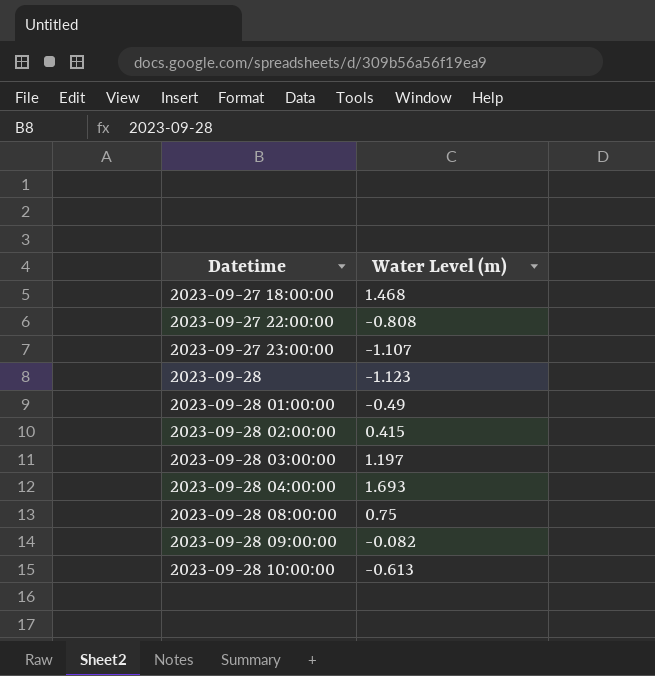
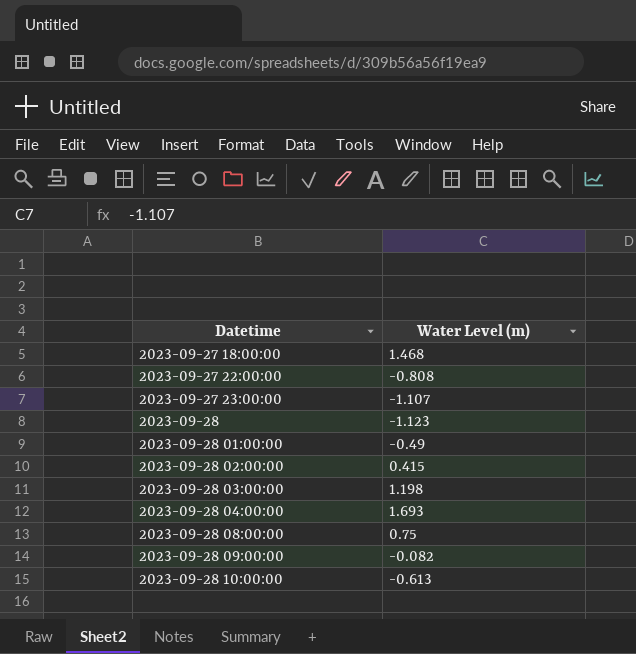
2023-09-28 03:00:00 | Water Level (m): 1.197 -> 1.198

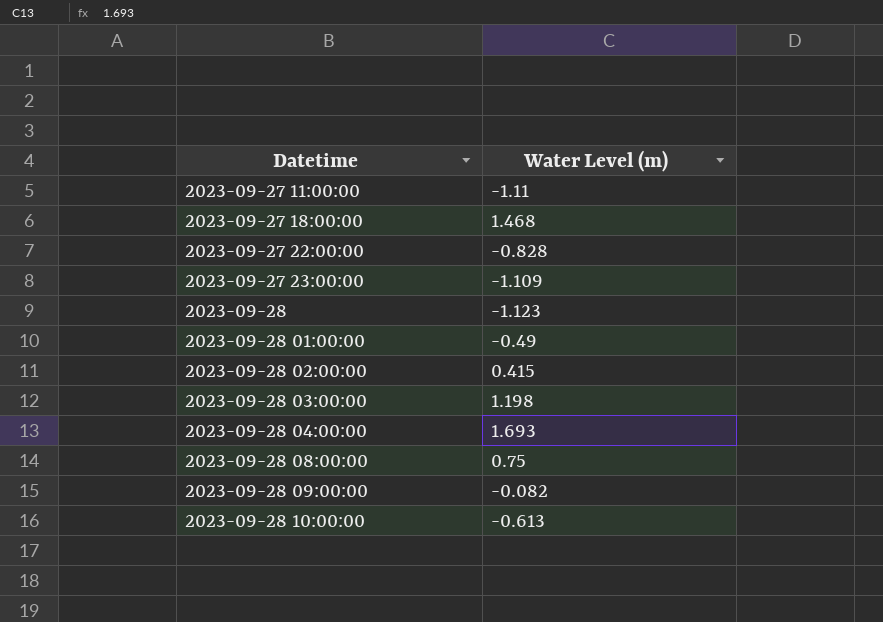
row 2023-09-27 11:00:00: none -> -1.11
2023-09-27 22:00:00 | Water Level (m): -0.808 -> -0.828
2023-09-27 23:00:00 | Water Level (m): -1.107 -> -1.109

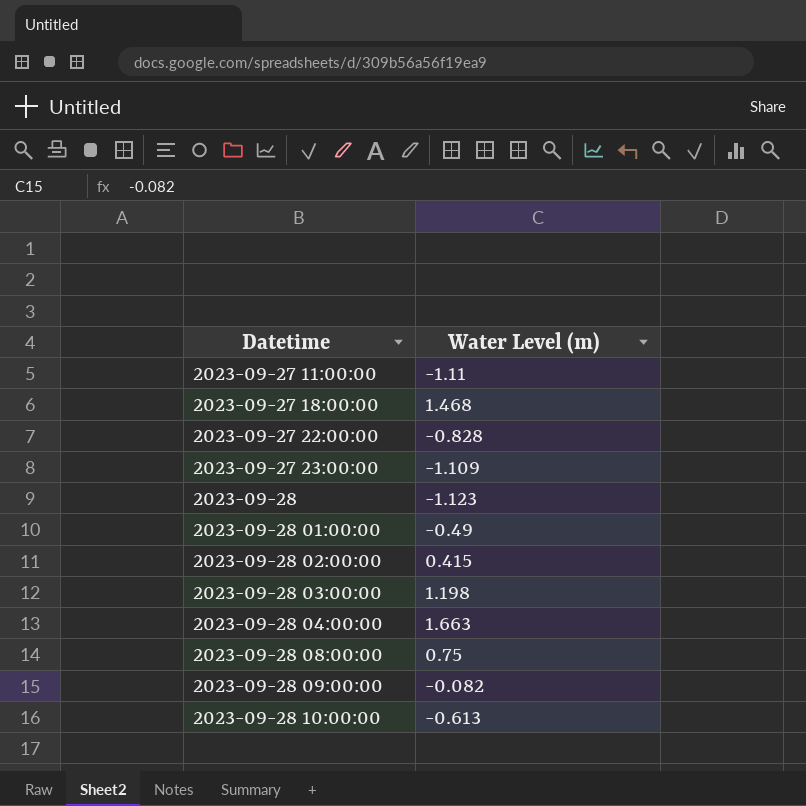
2023-09-28 04:00:00 | Water Level (m): 1.693 -> 1.663

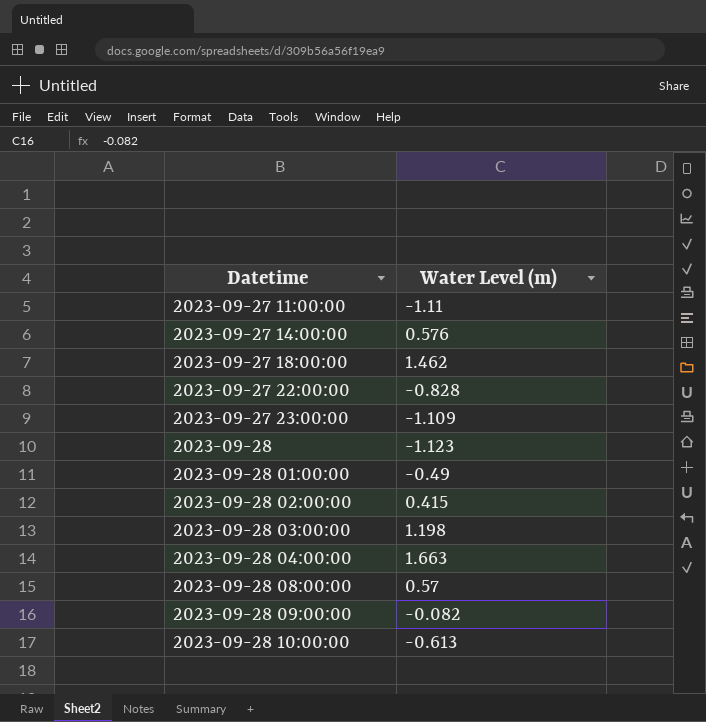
row 2023-09-27 14:00:00: none -> 0.576
2023-09-27 18:00:00 | Water Level (m): 1.468 -> 1.462
2023-09-28 08:00:00 | Water Level (m): 0.75 -> 0.57

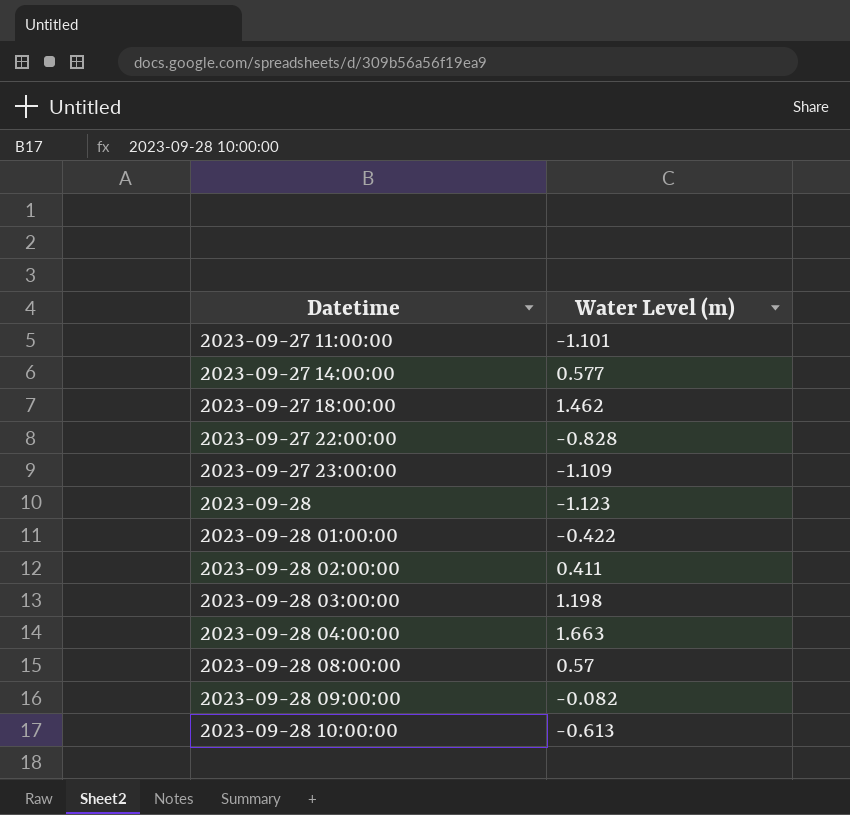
2023-09-27 11:00:00 | Water Level (m): -1.11 -> -1.101
2023-09-27 14:00:00 | Water Level (m): 0.576 -> 0.577
2023-09-28 01:00:00 | Water Level (m): -0.49 -> -0.422
2023-09-28 02:00:00 | Water Level (m): 0.415 -> 0.411

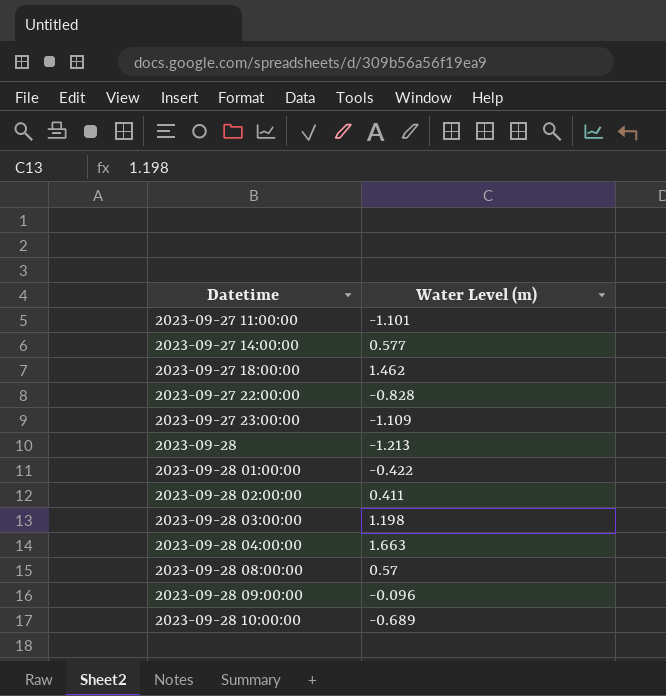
2023-09-28 | Water Level (m): -1.123 -> -1.213
2023-09-28 09:00:00 | Water Level (m): -0.082 -> -0.096
2023-09-28 10:00:00 | Water Level (m): -0.613 -> -0.689

